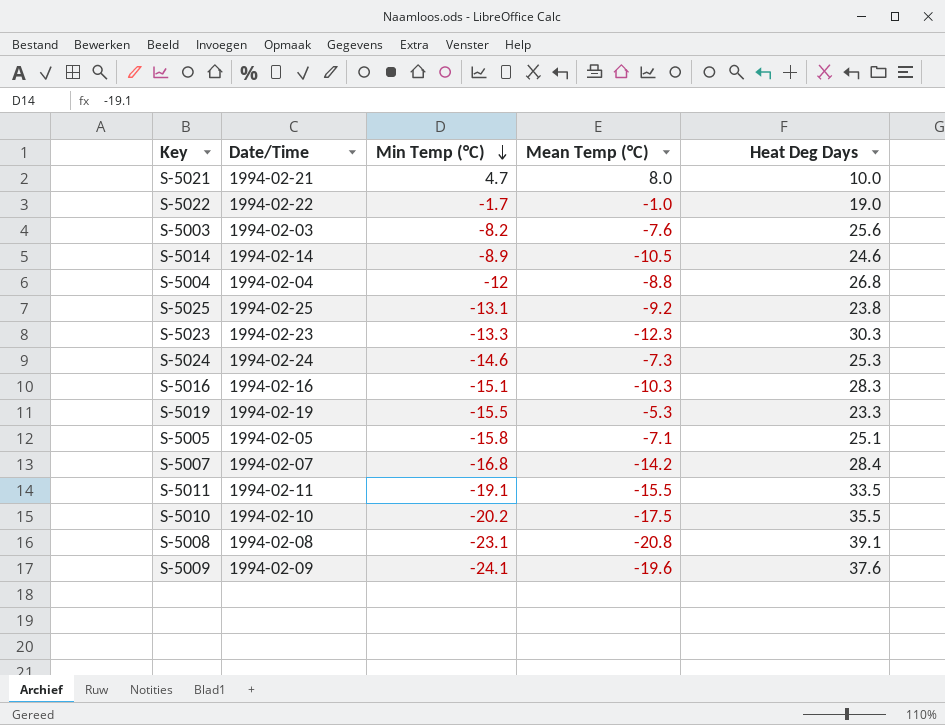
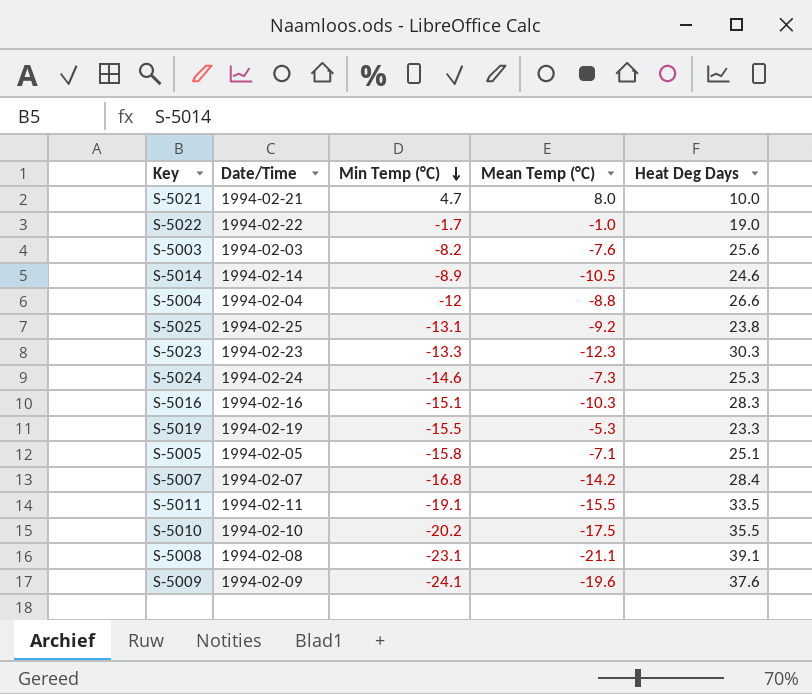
S-5004 | Heat Deg Days: 26.8 -> 26.6
S-5008 | Mean Temp (°C): -20.8 -> -21.1

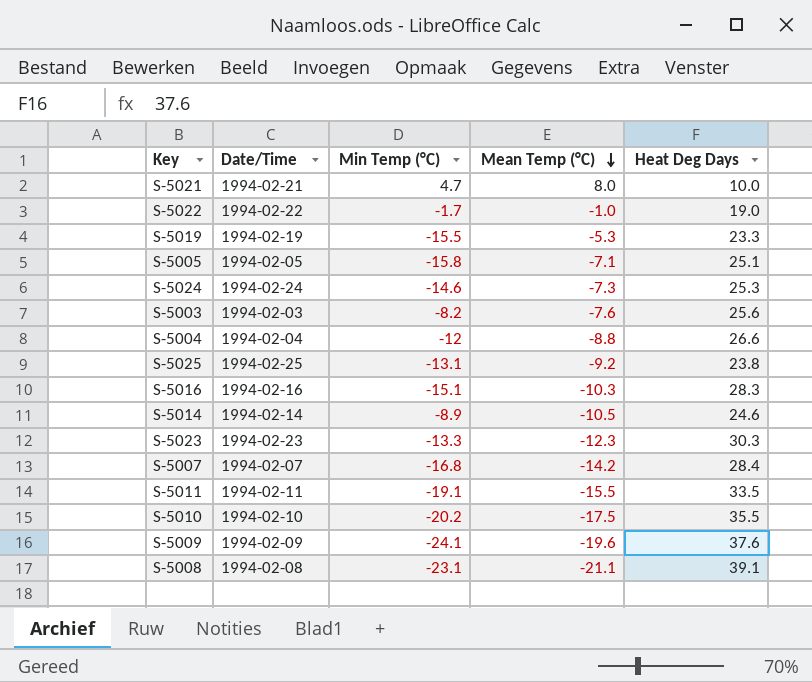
row order: Min Temp (°C) descending -> Mean Temp (°C) descending

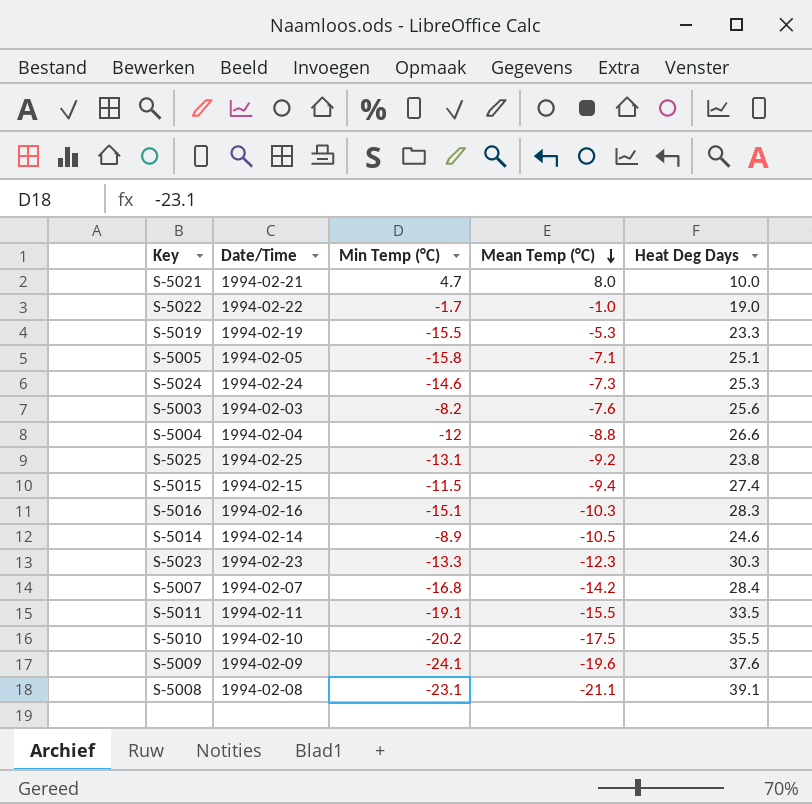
row S-5015: none -> 1994-02-15 | -11.5 | -9.4 | 27.4

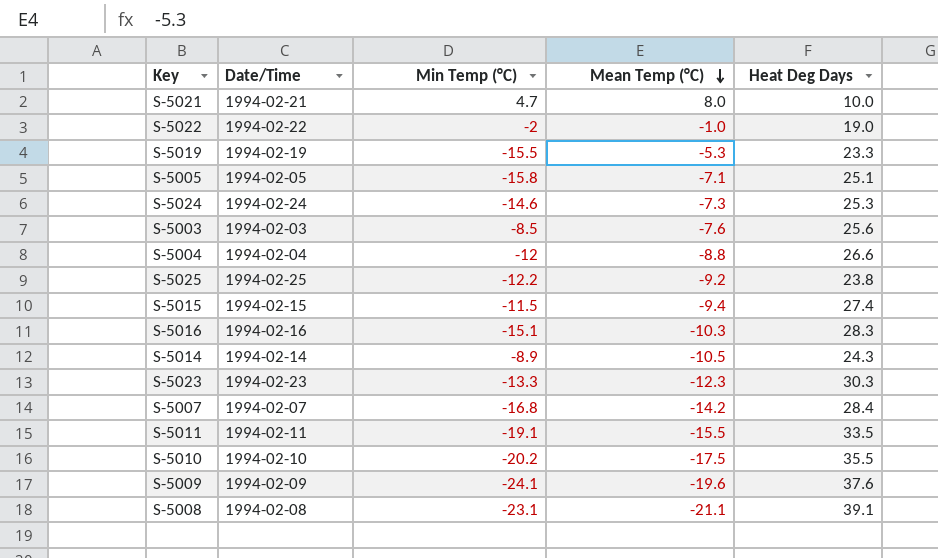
S-5022 | Min Temp (°C): -1.7 -> -2
S-5003 | Min Temp (°C): -8.2 -> -8.5
S-5025 | Min Temp (°C): -13.1 -> -12.2
S-5014 | Heat Deg Days: 24.6 -> 24.3

